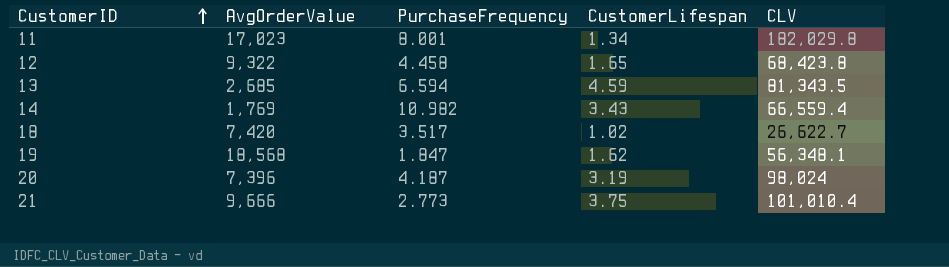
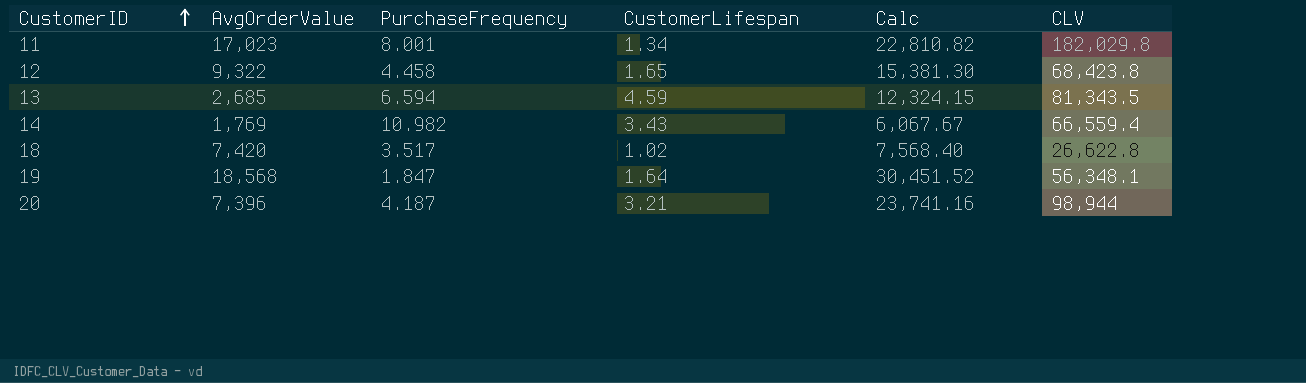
column Calc | formula: none -> [AvgOrderValue] * [CustomerLifespan]
row 21: 9,666 | 2.773 | 3.75 | 101,010.4 -> none
18 | CLV: 26,622.7 -> 26,622.8
19 | CustomerLifespan: 1.62 -> 1.64
20 | CustomerLifespan: 3.19 -> 3.21
20 | CLV: 98,024 -> 98,944

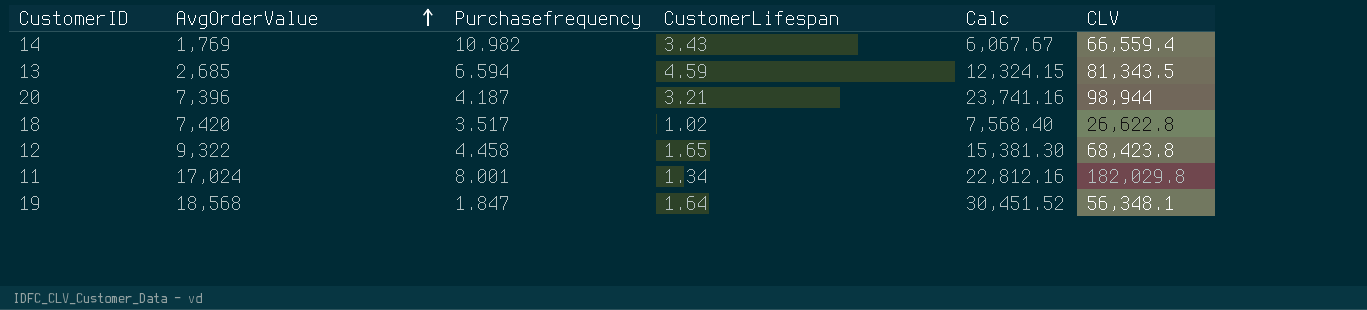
row order: CustomerID ascending -> AvgOrderValue ascending
column name: PurchaseFrequency -> Purchasefrequency
11 | AvgOrderValue: 17,023 -> 17,024
11 | Calc: 22,810.82 -> 22,812.16

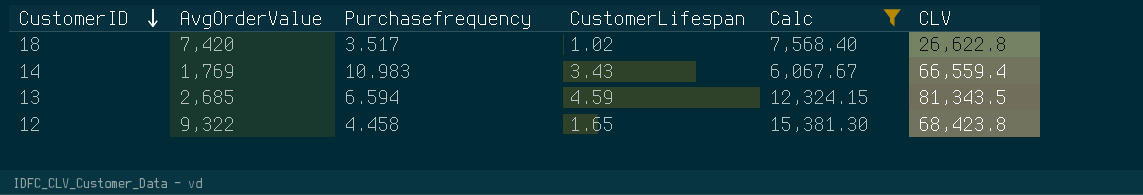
filter: none -> Calc <= 15,381.30
row order: AvgOrderValue ascending -> CustomerID descending
14 | Purchasefrequency: 10.982 -> 10.983

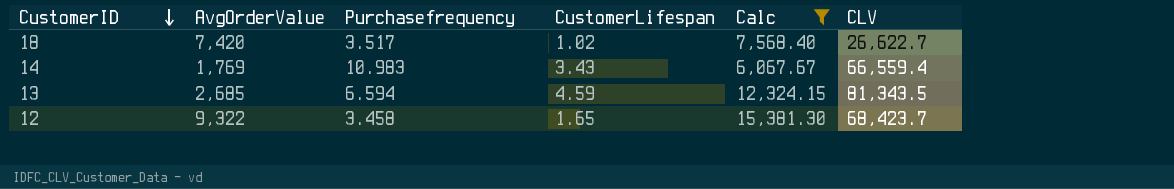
18 | CLV: 26,622.8 -> 26,622.7
12 | Purchasefrequency: 4.458 -> 3.458
12 | CLV: 68,423.8 -> 68,423.7

